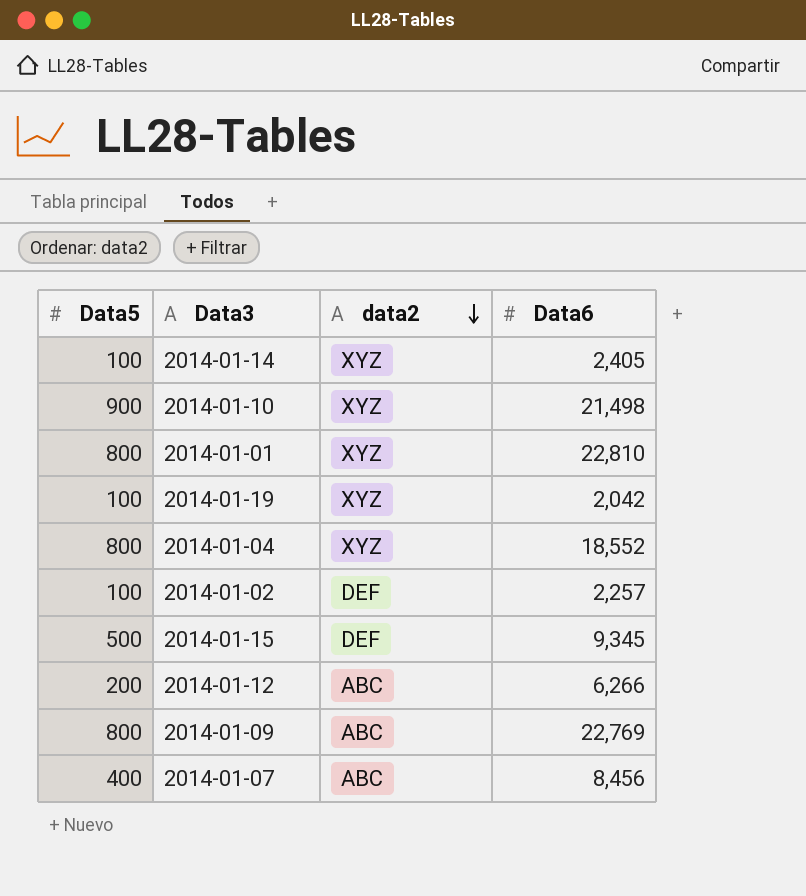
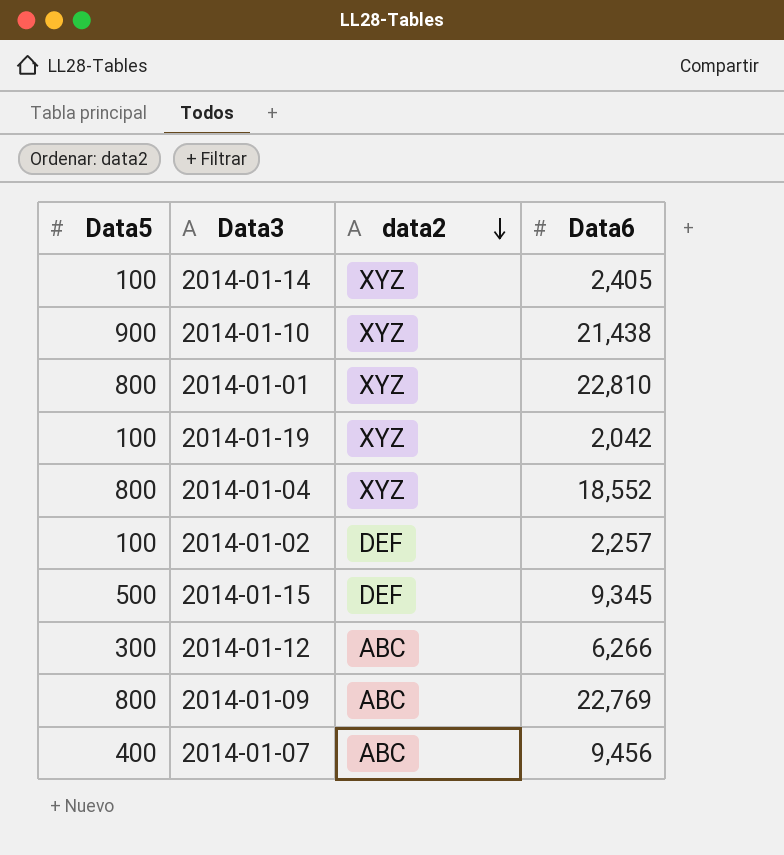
2014-01-10 | Data6: 21,498 -> 21,438
2014-01-12 | Data5: 200 -> 300
2014-01-07 | Data6: 8,456 -> 9,456

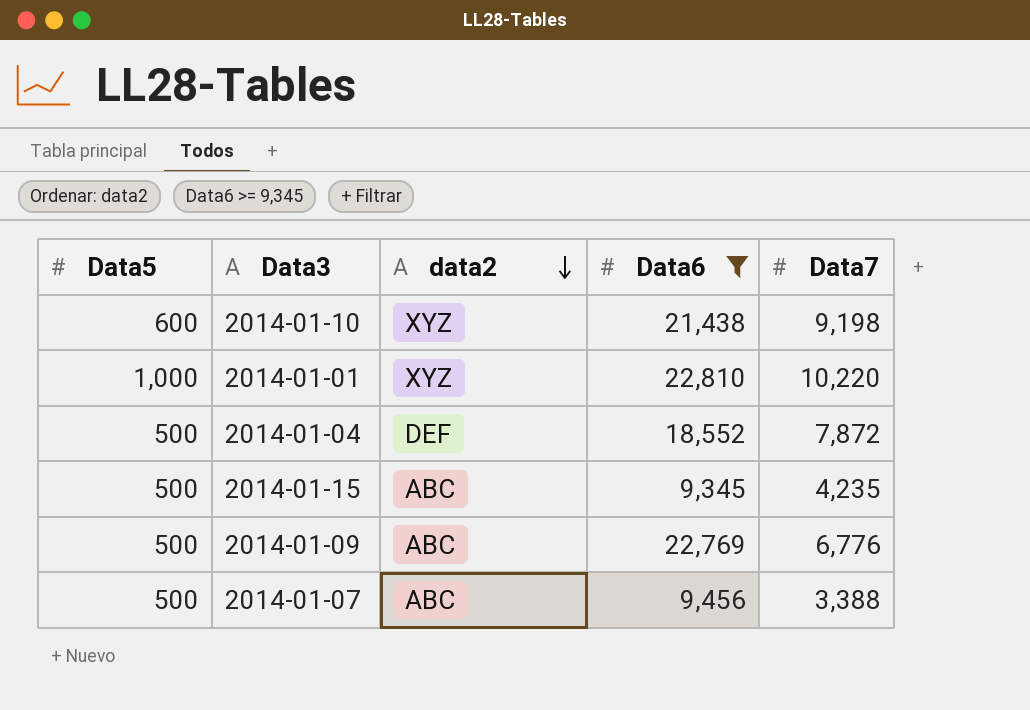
filter: none -> Data6 >= 9,345
column Data7 | position: none -> 5
2014-01-10 | Data5: 900 -> 600
2014-01-01 | Data5: 800 -> 1,000
2014-01-04 | Data5: 800 -> 500
2014-01-04 | data2: XYZ -> DEF
2014-01-15 | data2: DEF -> ABC
2014-01-09 | Data5: 800 -> 500
2014-01-07 | Data5: 400 -> 500

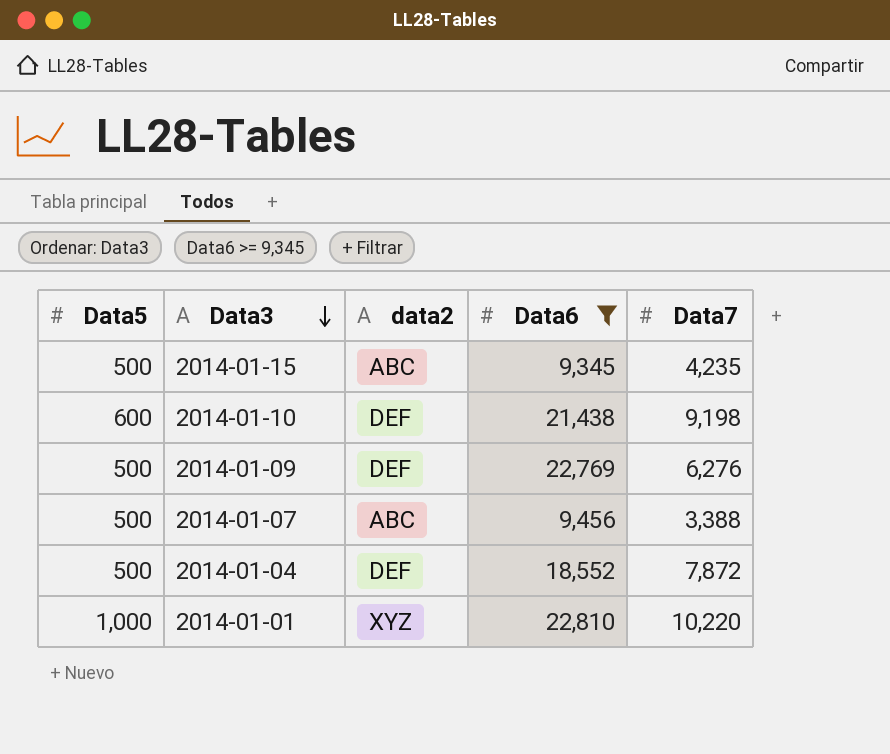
row order: data2 descending -> Data3 descending
2014-01-10 | data2: XYZ -> DEF
2014-01-09 | data2: ABC -> DEF
2014-01-09 | Data7: 6,776 -> 6,276

